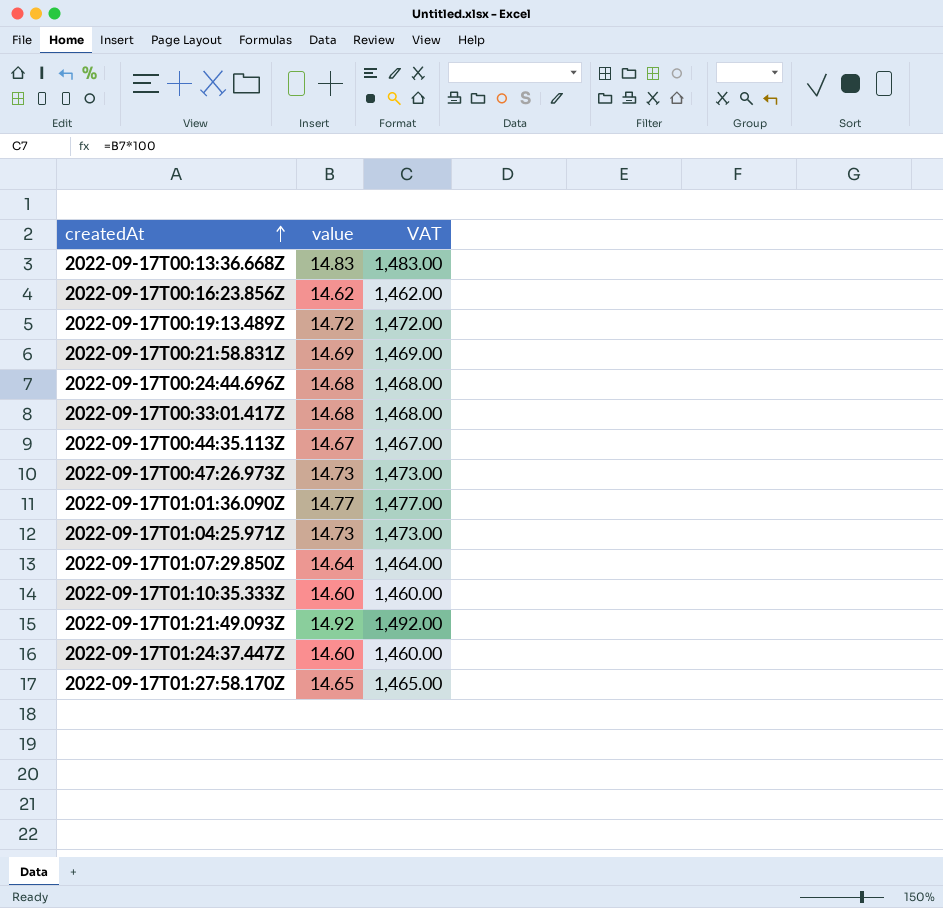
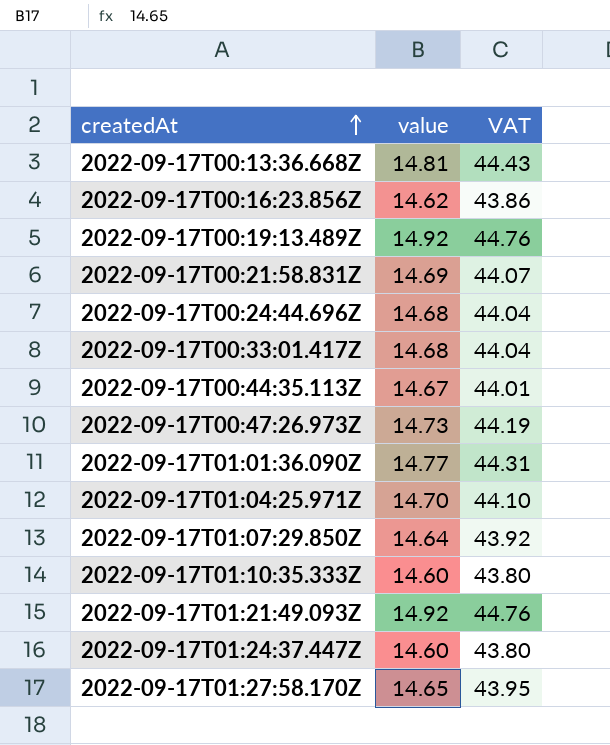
column VAT | formula: [value] * 100 -> [value] * 3
2022-09-17T00:13:36.668Z | value: 14.83 -> 14.81
2022-09-17T00:19:13.489Z | value: 14.72 -> 14.92
2022-09-17T01:04:25.971Z | value: 14.73 -> 14.70

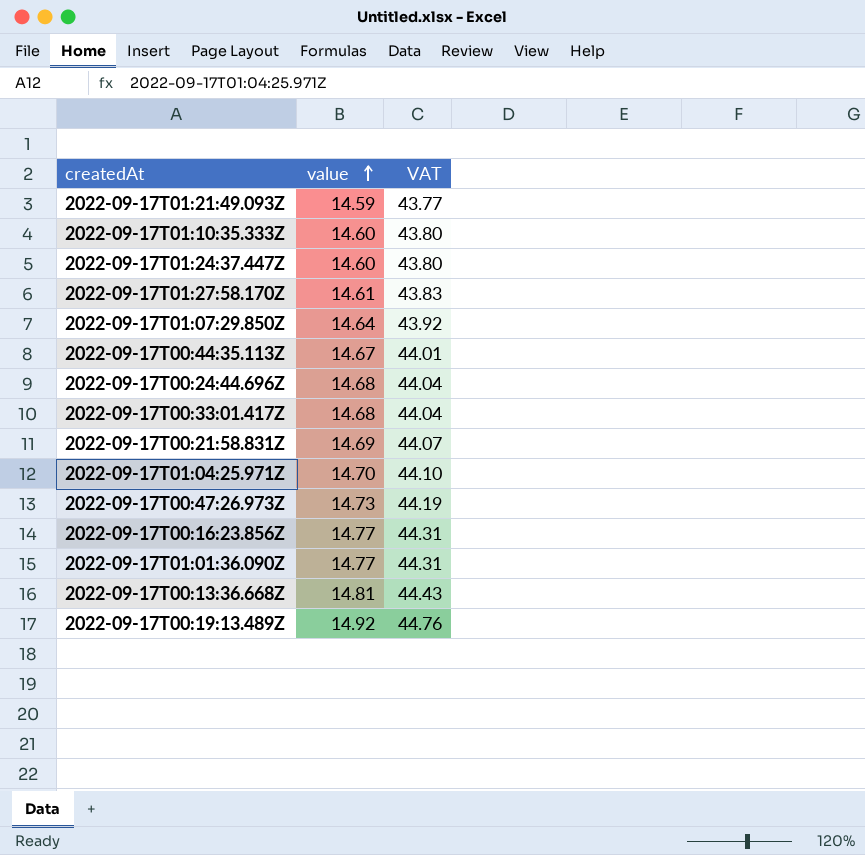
row order: createdAt ascending -> value ascending
2022-09-17T01:21:49.093Z | value: 14.92 -> 14.59
2022-09-17T01:21:49.093Z | VAT: 44.76 -> 43.77
2022-09-17T01:27:58.170Z | value: 14.65 -> 14.61
2022-09-17T01:27:58.170Z | VAT: 43.95 -> 43.83
2022-09-17T00:16:23.856Z | value: 14.62 -> 14.77
2022-09-17T00:16:23.856Z | VAT: 43.86 -> 44.31

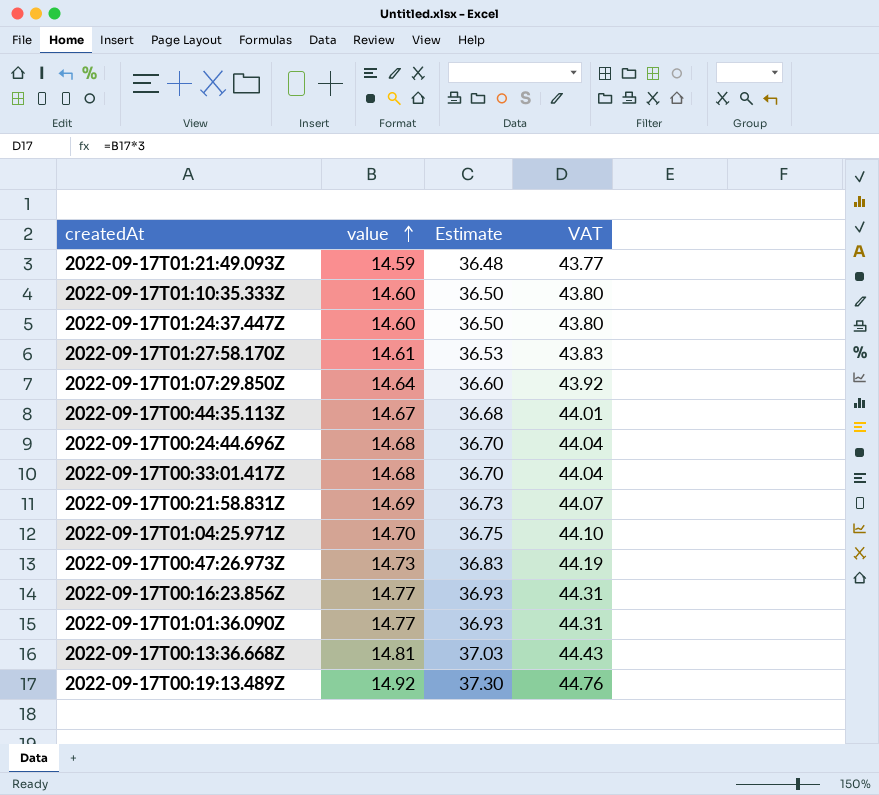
column Estimate | formula: none -> [value] * 2.5

